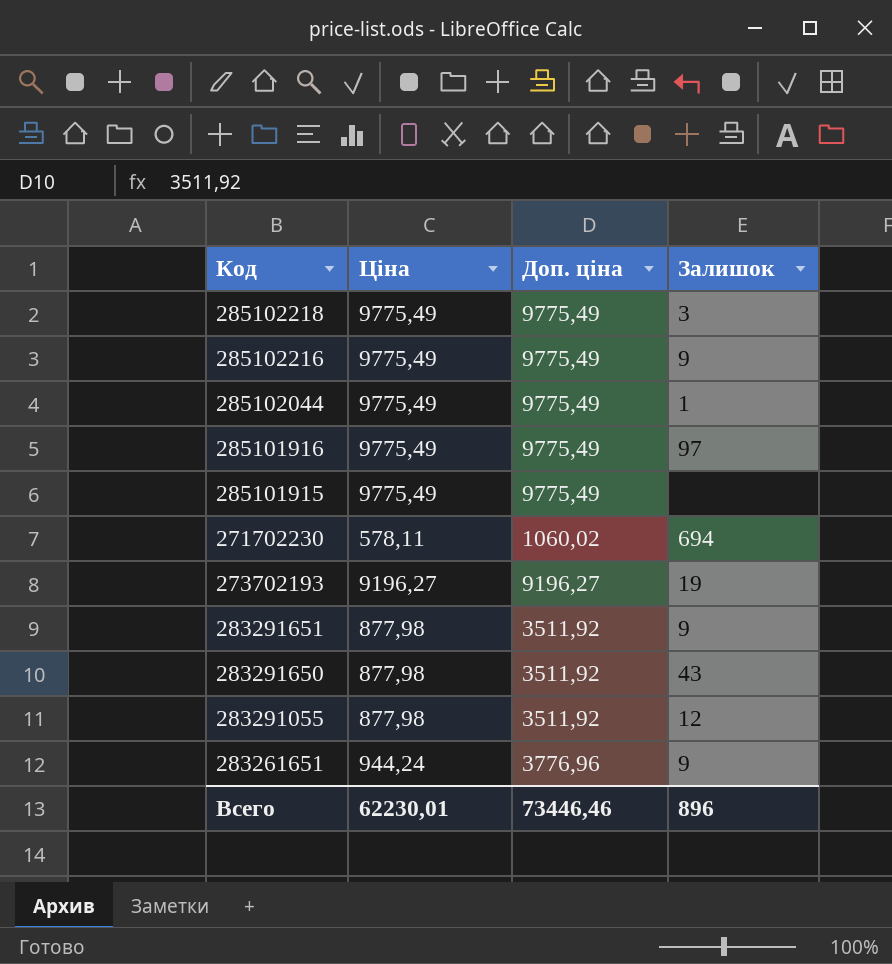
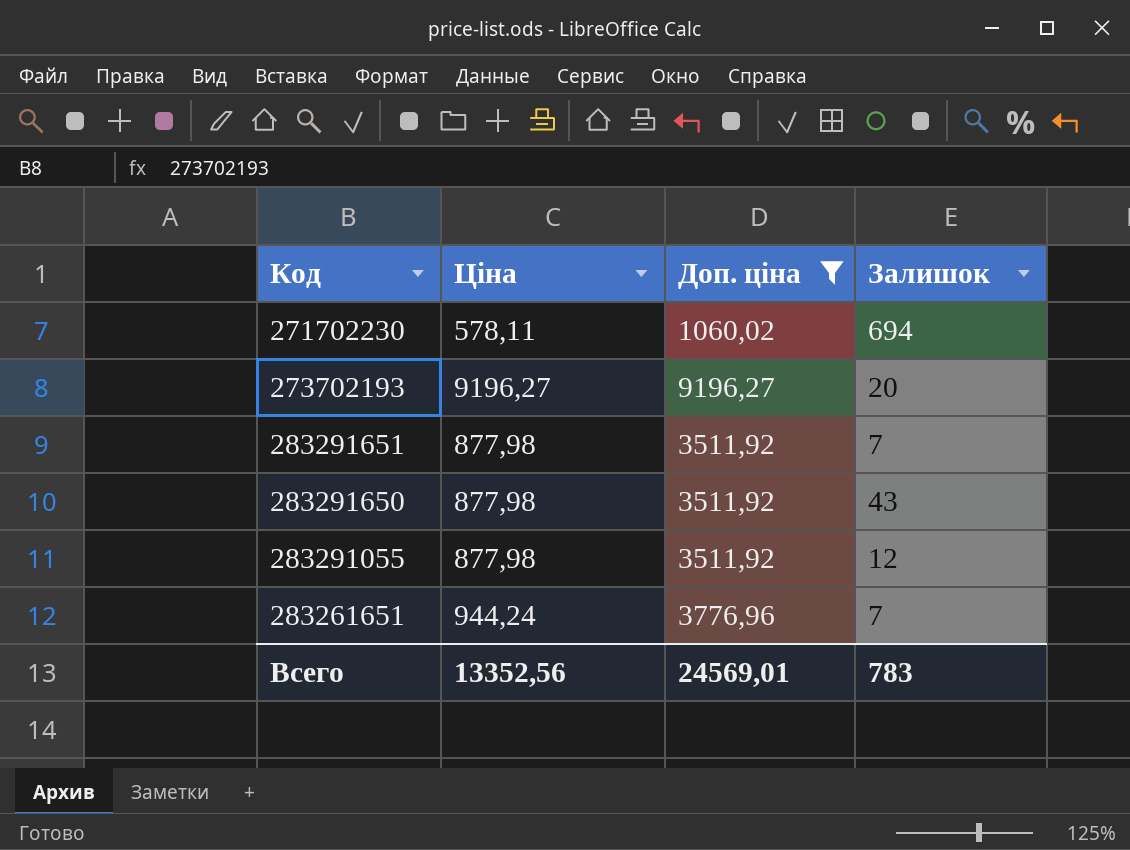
filter: none -> Доп. ціна != 9775,49
273702193 | Залишок: 19 -> 20
283291651 | Залишок: 9 -> 7
283261651 | Залишок: 9 -> 7
Всего | Ціна: 62230,01 -> 13352,56
Всего | Доп. ціна: 73446,46 -> 24569,01
Всего | Залишок: 896 -> 783

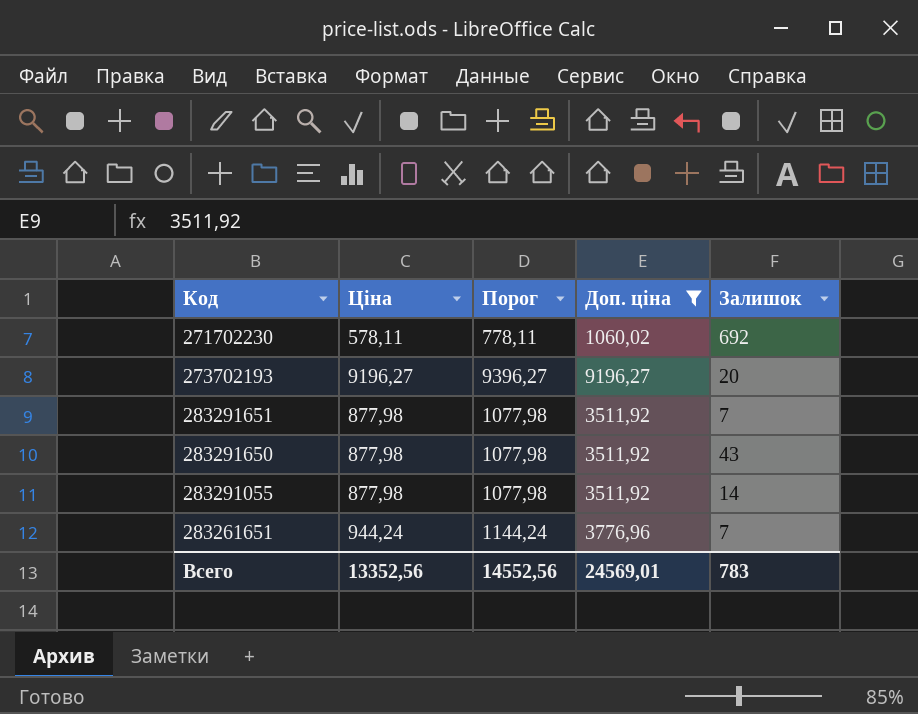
column Порог | formula: none -> [Ціна] + 200
271702230 | Залишок: 694 -> 692
283291055 | Залишок: 12 -> 14

